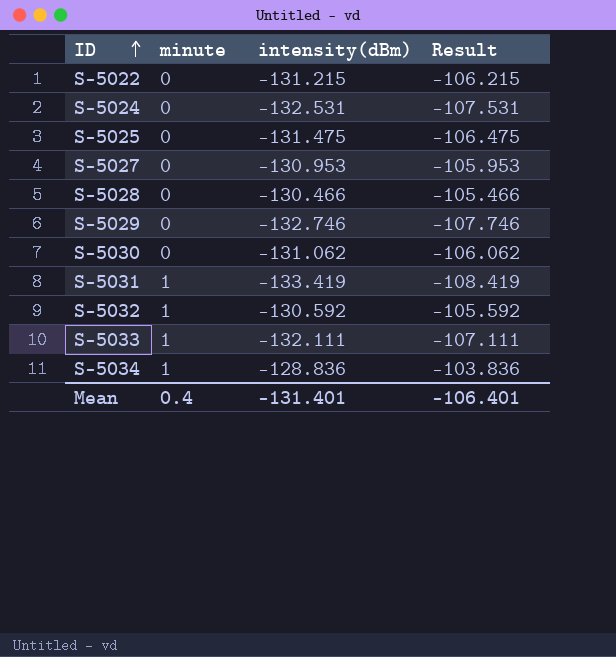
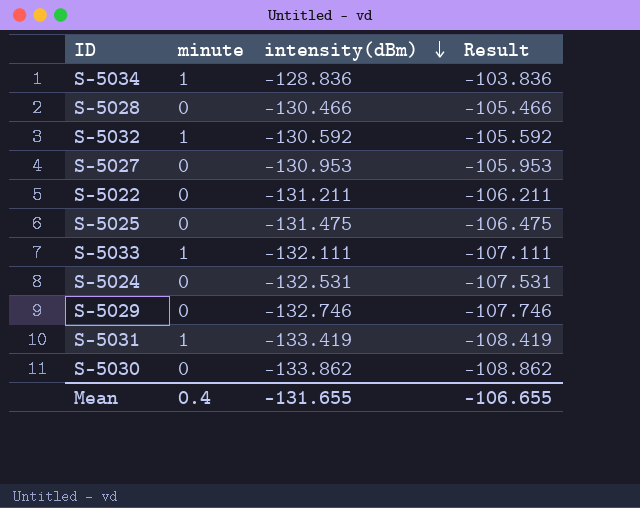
row order: ID ascending -> intensity(dBm) descending
S-5022 | intensity(dBm): -131.215 -> -131.211
S-5022 | Result: -106.215 -> -106.211
S-5030 | intensity(dBm): -131.062 -> -133.862
S-5030 | Result: -106.062 -> -108.862
Mean | intensity(dBm): -131.401 -> -131.655
Mean | Result: -106.401 -> -106.655

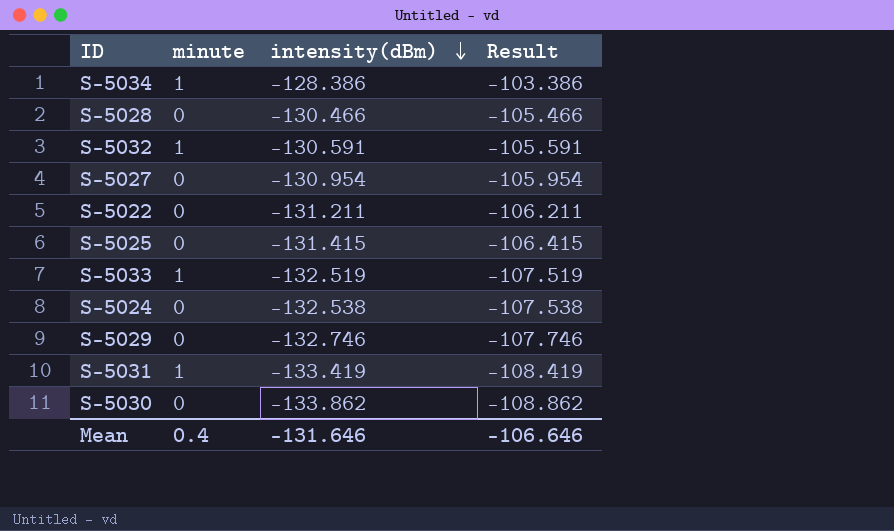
S-5034 | intensity(dBm): -128.836 -> -128.386
S-5034 | Result: -103.836 -> -103.386
S-5032 | intensity(dBm): -130.592 -> -130.591
S-5032 | Result: -105.592 -> -105.591
S-5027 | intensity(dBm): -130.953 -> -130.954
S-5027 | Result: -105.953 -> -105.954
S-5025 | intensity(dBm): -131.475 -> -131.415
S-5025 | Result: -106.475 -> -106.415
S-5033 | intensity(dBm): -132.111 -> -132.519
S-5033 | Result: -107.111 -> -107.519
S-5024 | intensity(dBm): -132.531 -> -132.538
S-5024 | Result: -107.531 -> -107.538
Mean | intensity(dBm): -131.655 -> -131.646
Mean | Result: -106.655 -> -106.646

